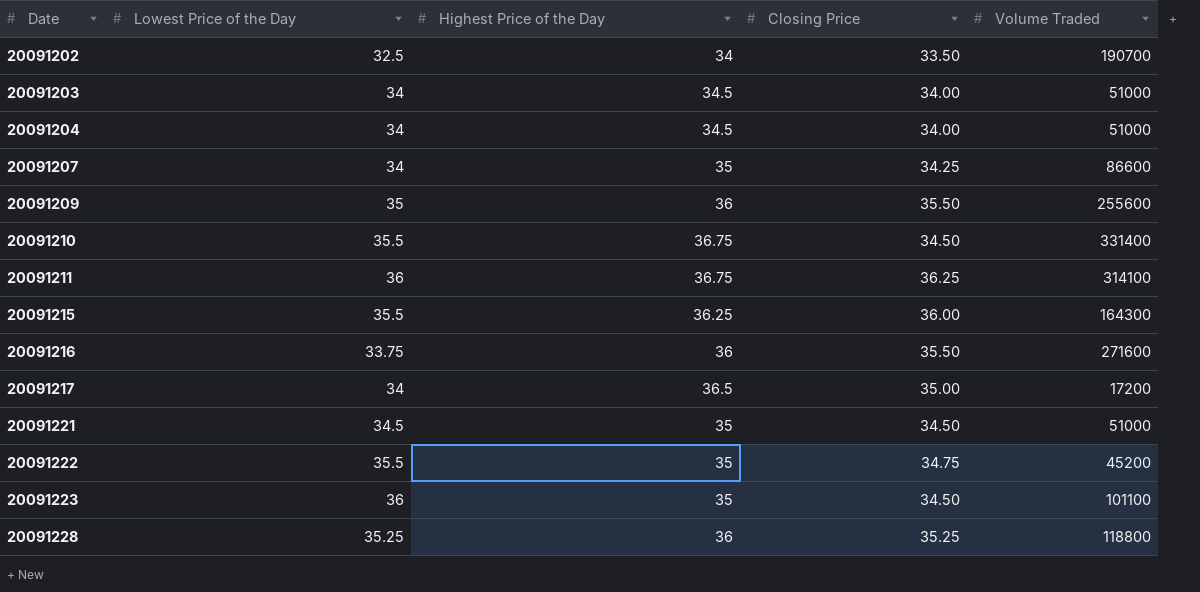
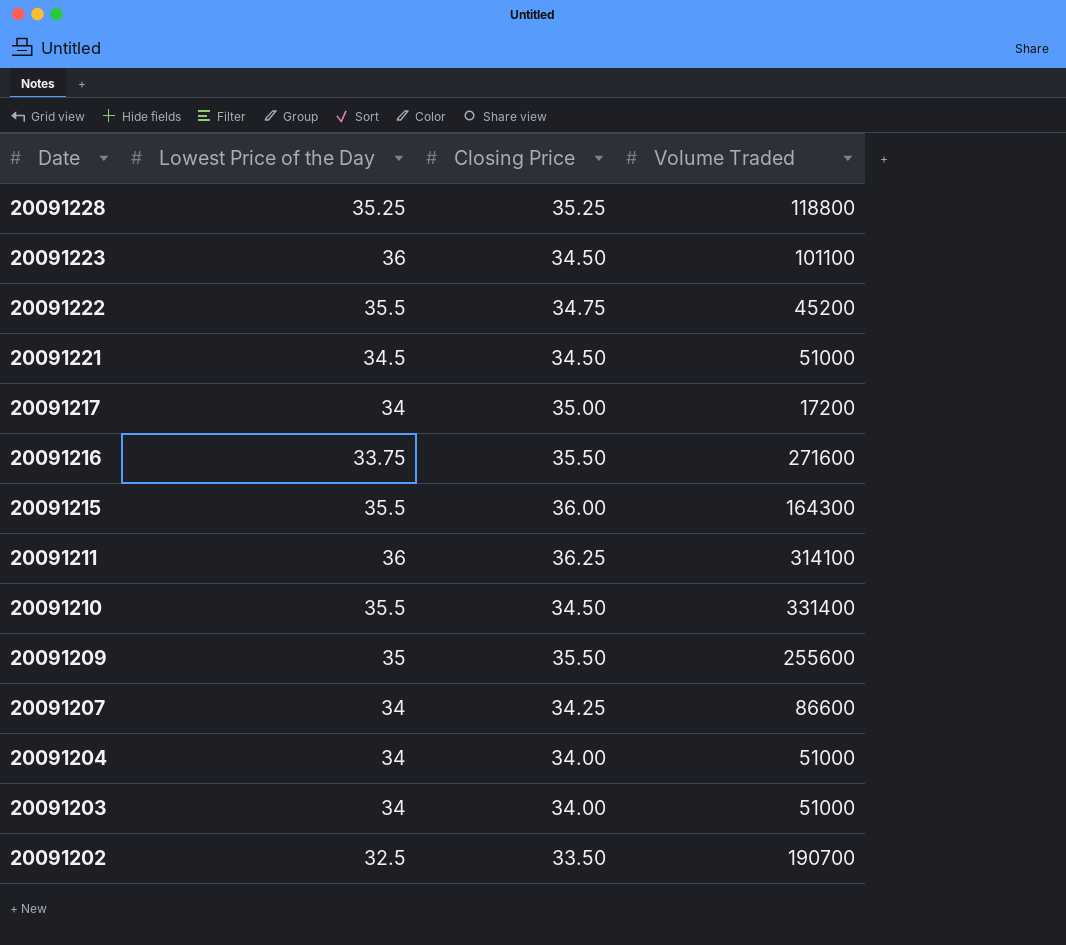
row order: Date ascending -> Date descending
column Highest Price of the Day | position: 3 -> none

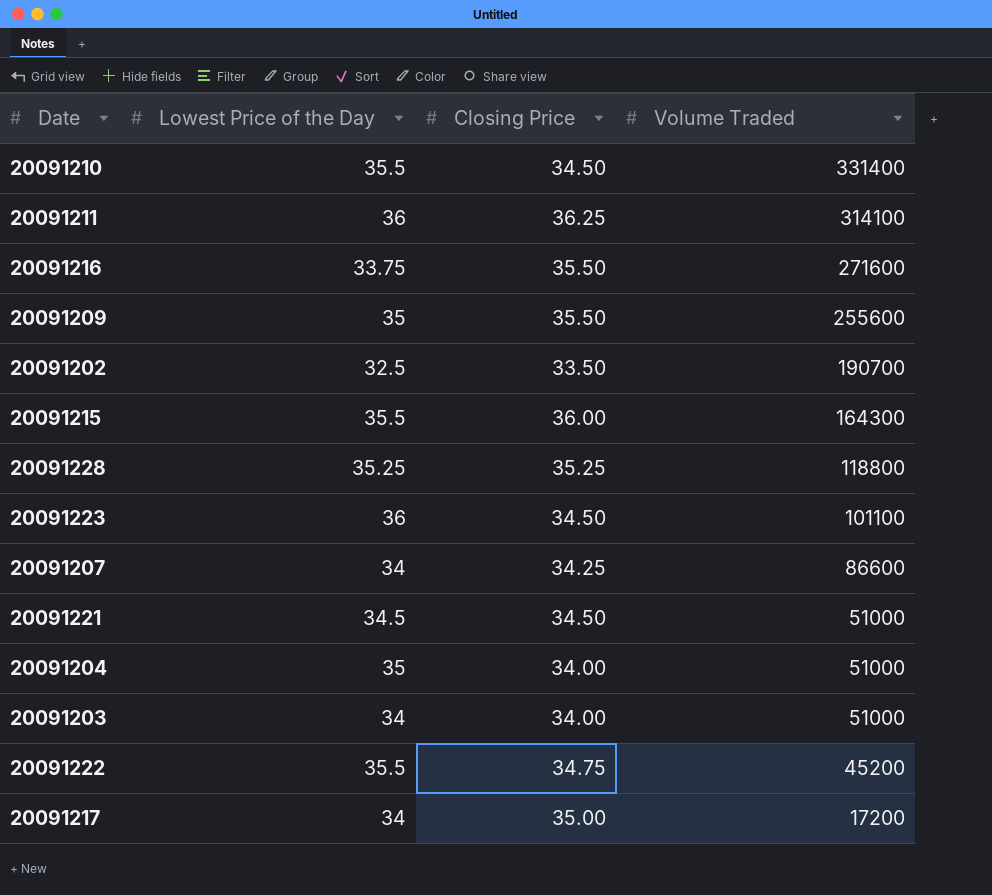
row order: Date descending -> Volume Traded descending
20091204 | Lowest Price of the Day: 34 -> 35

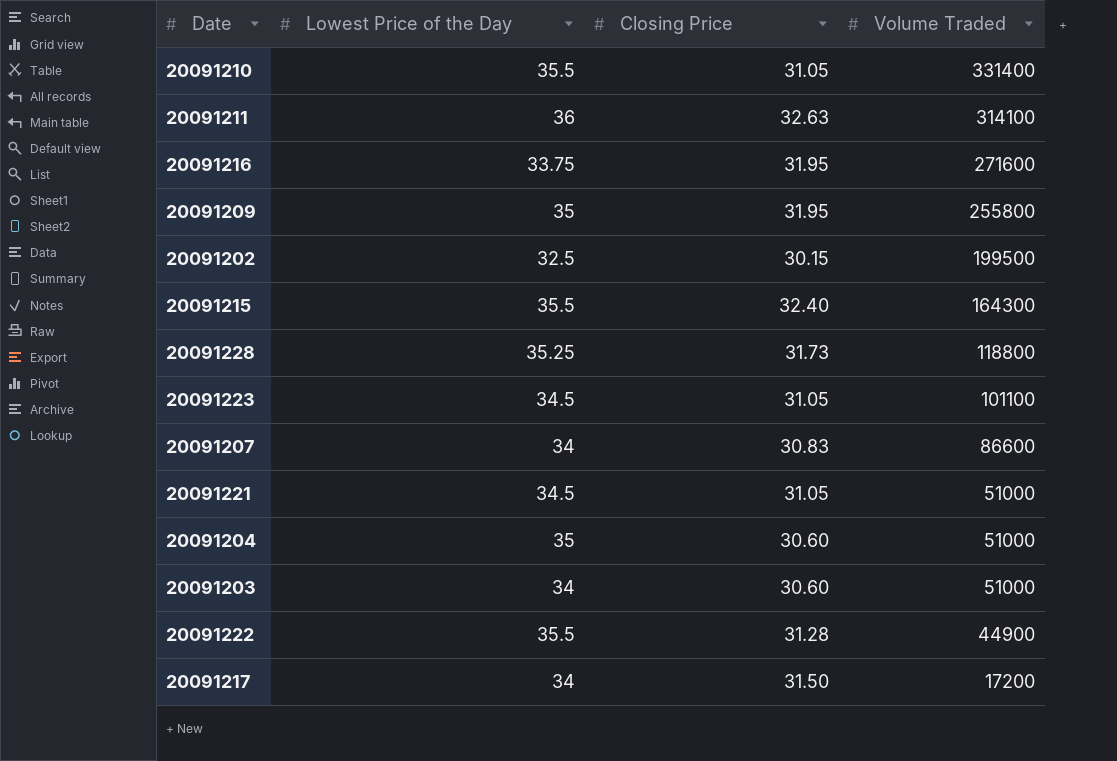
20091210 | Closing Price: 34.50 -> 31.05
20091211 | Closing Price: 36.25 -> 32.63
20091216 | Closing Price: 35.50 -> 31.95
20091209 | Closing Price: 35.50 -> 31.95
20091209 | Volume Traded: 255600 -> 255800
20091202 | Closing Price: 33.50 -> 30.15
20091202 | Volume Traded: 190700 -> 199500
20091215 | Closing Price: 36.00 -> 32.40
20091228 | Closing Price: 35.25 -> 31.73
20091223 | Lowest Price of the Day: 36 -> 34.5
20091223 | Closing Price: 34.50 -> 31.05
20091207 | Closing Price: 34.25 -> 30.83
20091221 | Closing Price: 34.50 -> 31.05
20091204 | Closing Price: 34.00 -> 30.60
20091203 | Closing Price: 34.00 -> 30.60
20091222 | Closing Price: 34.75 -> 31.28
20091222 | Volume Traded: 45200 -> 44900
20091217 | Closing Price: 35.00 -> 31.50

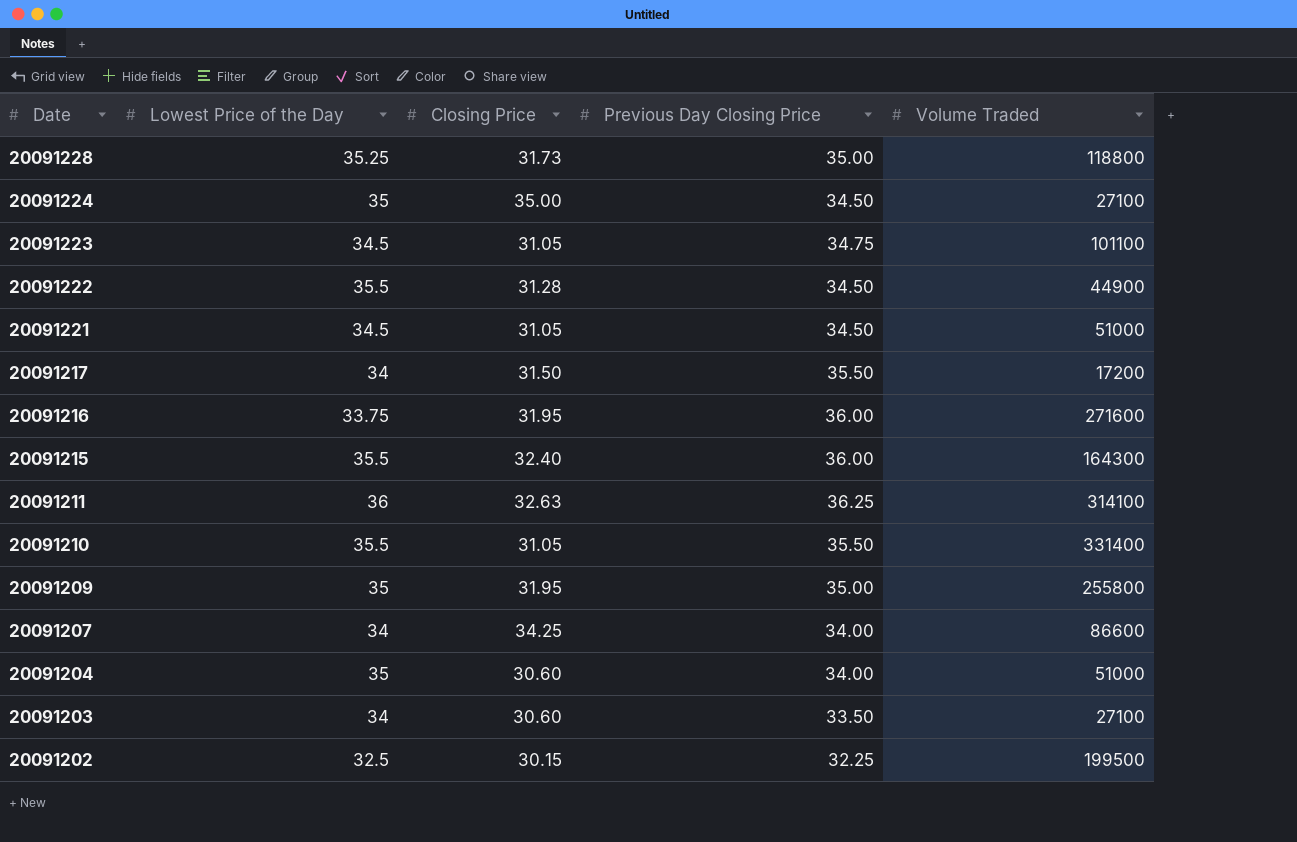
row order: Volume Traded descending -> Date descending
column Previous Day Closing Price | position: none -> 4
row 20091224: none -> 35 | 35.00 | 34.50 | 27100
20091207 | Closing Price: 30.83 -> 34.25
20091203 | Volume Traded: 51000 -> 27100

